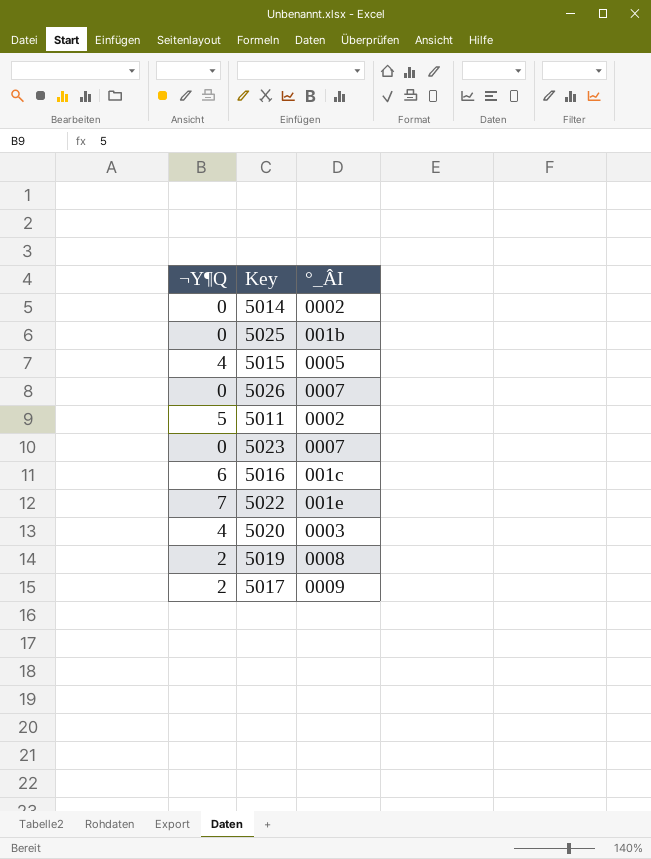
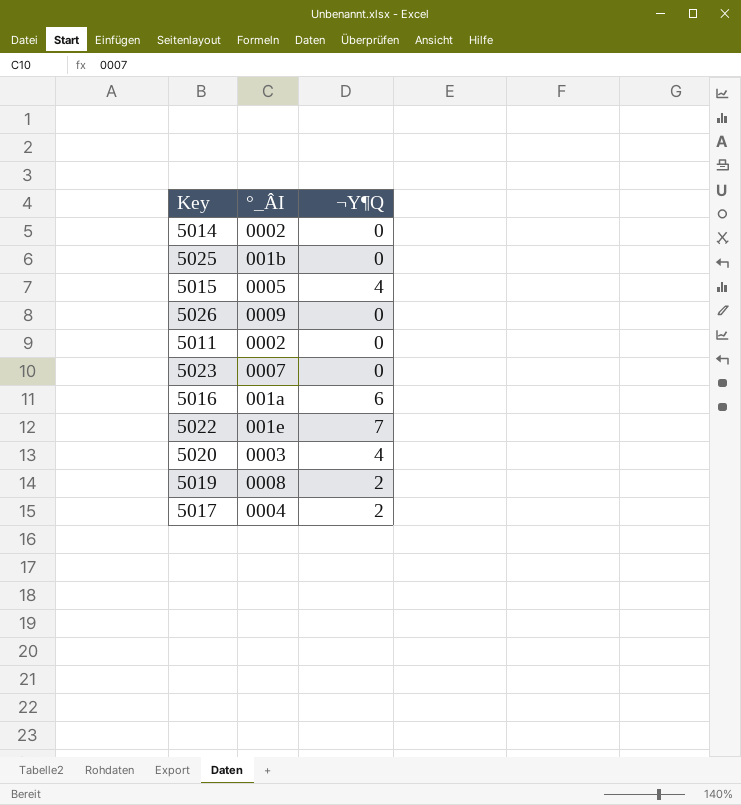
column ¬Y¶Q | position: 1 -> 3
5026 | °_ÂI: 0007 -> 0009
5011 | ¬Y¶Q: 5 -> 0
5016 | °_ÂI: 001c -> 001a
5017 | °_ÂI: 0009 -> 0004

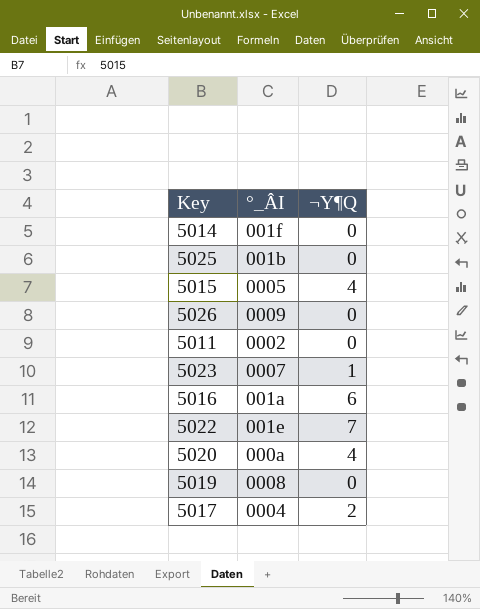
5014 | °_ÂI: 0002 -> 001f
5023 | ¬Y¶Q: 0 -> 1
5020 | °_ÂI: 0003 -> 000a
5019 | ¬Y¶Q: 2 -> 0

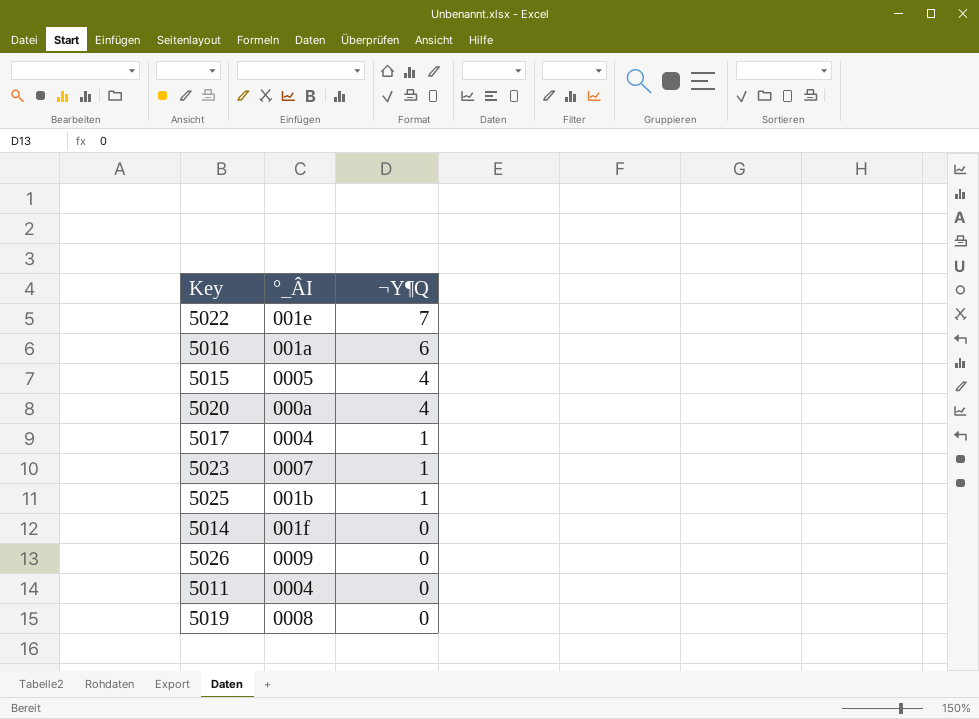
row order: none -> ¬Y¶Q descending
5017 | ¬Y¶Q: 2 -> 1
5025 | ¬Y¶Q: 0 -> 1
5011 | °_ÂI: 0002 -> 0004

